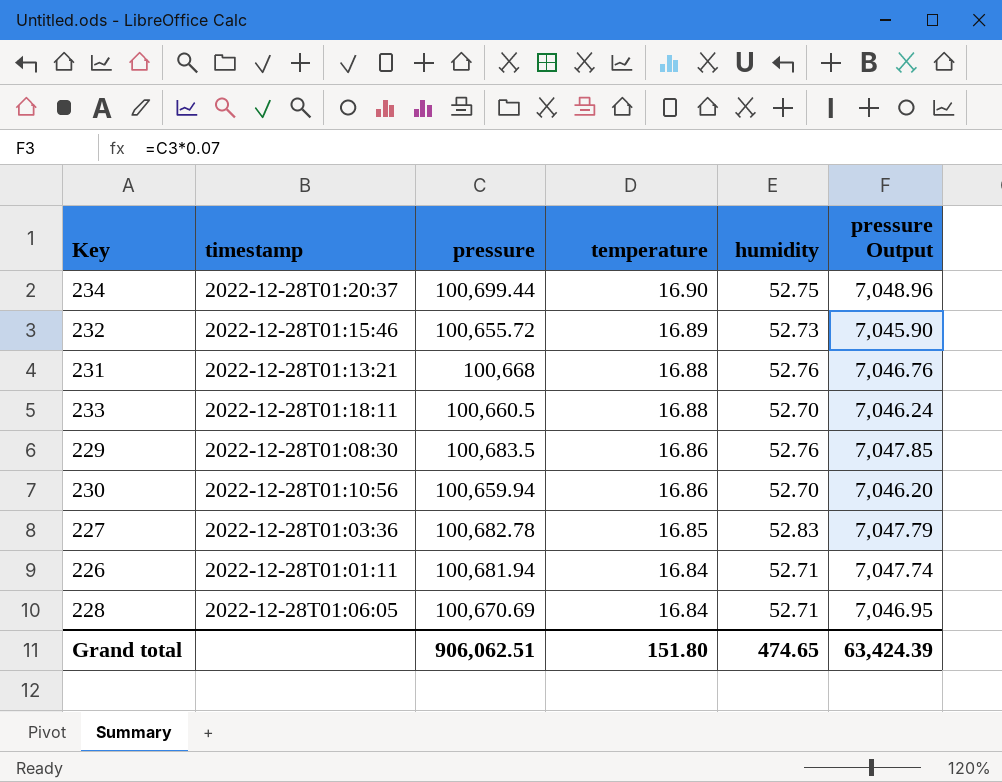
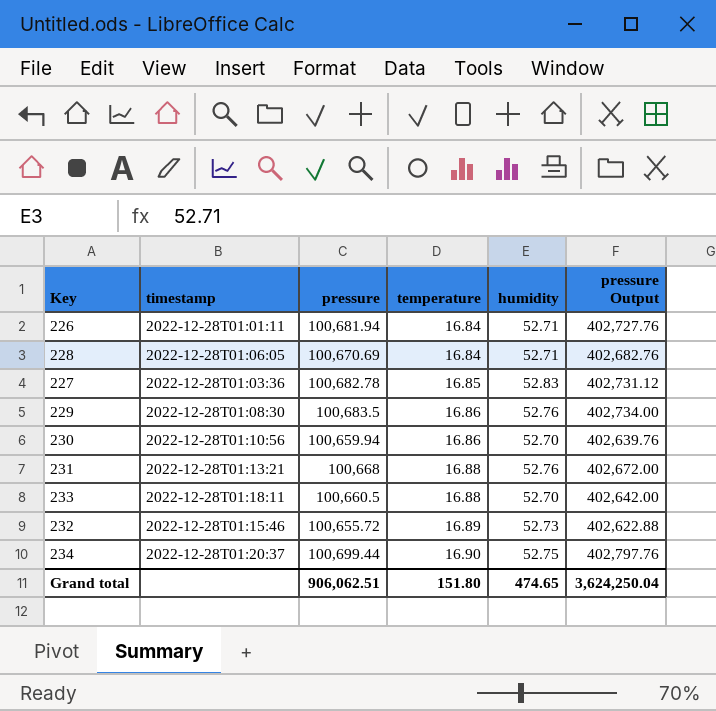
row order: temperature descending -> temperature ascending
column pressure Output | formula: [pressure] * 0.07 -> [pressure] * 4
Grand total | pressure Output: 63,424.39 -> 3,624,250.04

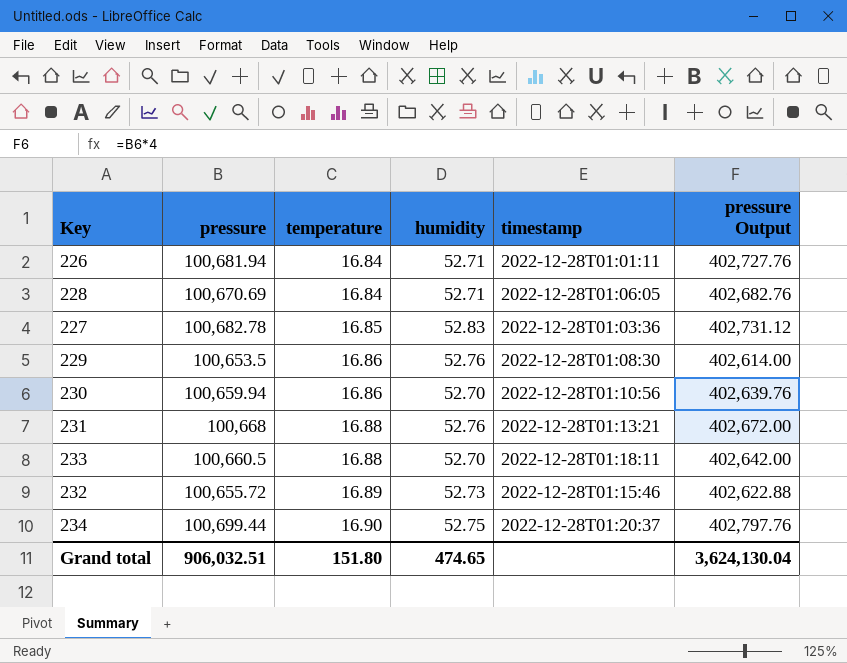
column timestamp | position: 2 -> 5
229 | pressure: 100,683.5 -> 100,653.5
229 | pressure Output: 402,734.00 -> 402,614.00
Grand total | pressure: 906,062.51 -> 906,032.51
Grand total | pressure Output: 3,624,250.04 -> 3,624,130.04

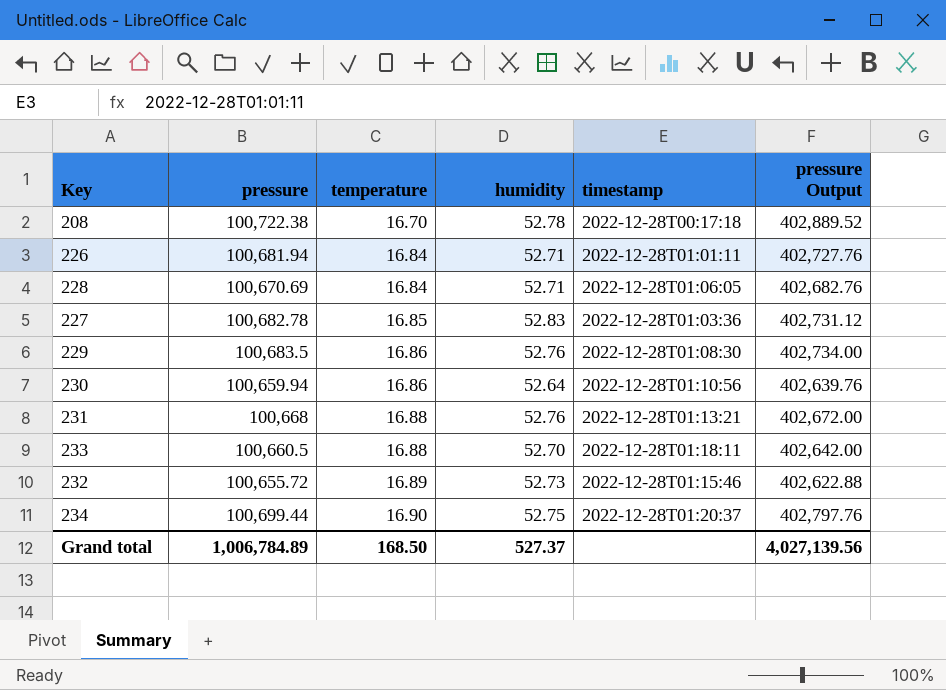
row 208: none -> 100,722.38 | 16.70 | 52.78 | 2022-12-28T00:17:18 | 402,889.52
229 | pressure: 100,653.5 -> 100,683.5
229 | pressure Output: 402,614.00 -> 402,734.00
230 | humidity: 52.70 -> 52.64
Grand total | pressure: 906,032.51 -> 1,006,784.89
Grand total | temperature: 151.80 -> 168.50
Grand total | humidity: 474.65 -> 527.37
Grand total | pressure Output: 3,624,130.04 -> 4,027,139.56

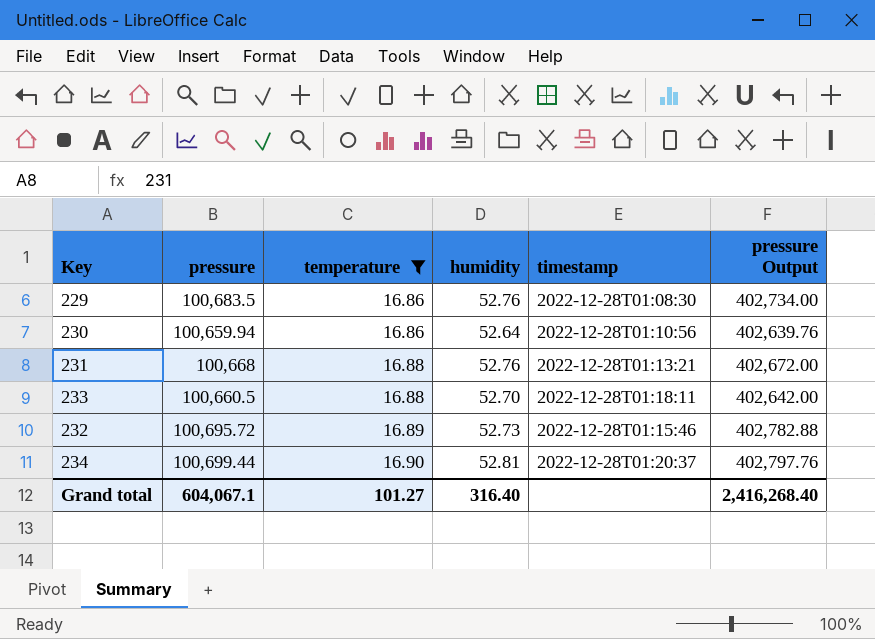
filter: none -> temperature >= 16.86
232 | pressure: 100,655.72 -> 100,695.72
232 | pressure Output: 402,622.88 -> 402,782.88
234 | humidity: 52.75 -> 52.81
Grand total | pressure: 1,006,784.89 -> 604,067.1
Grand total | temperature: 168.50 -> 101.27
Grand total | humidity: 527.37 -> 316.40
Grand total | pressure Output: 4,027,139.56 -> 2,416,268.40

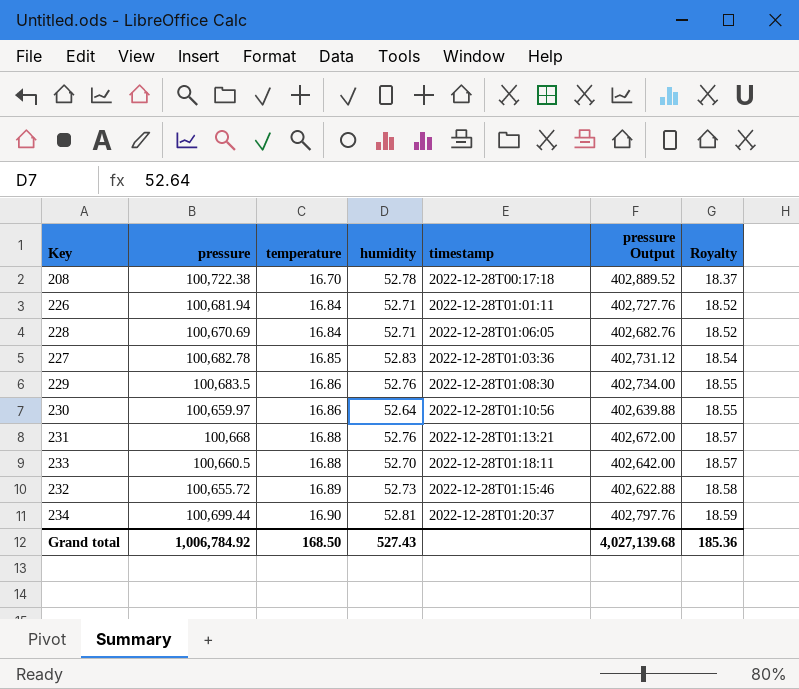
filter: temperature >= 16.86 -> none
column Royalty | formula: none -> [temperature] * 1.1
230 | pressure: 100,659.94 -> 100,659.97
230 | pressure Output: 402,639.76 -> 402,639.88
232 | pressure: 100,695.72 -> 100,655.72
232 | pressure Output: 402,782.88 -> 402,622.88
Grand total | pressure: 604,067.1 -> 1,006,784.92
Grand total | temperature: 101.27 -> 168.50
Grand total | humidity: 316.40 -> 527.43
Grand total | pressure Output: 2,416,268.40 -> 4,027,139.68

